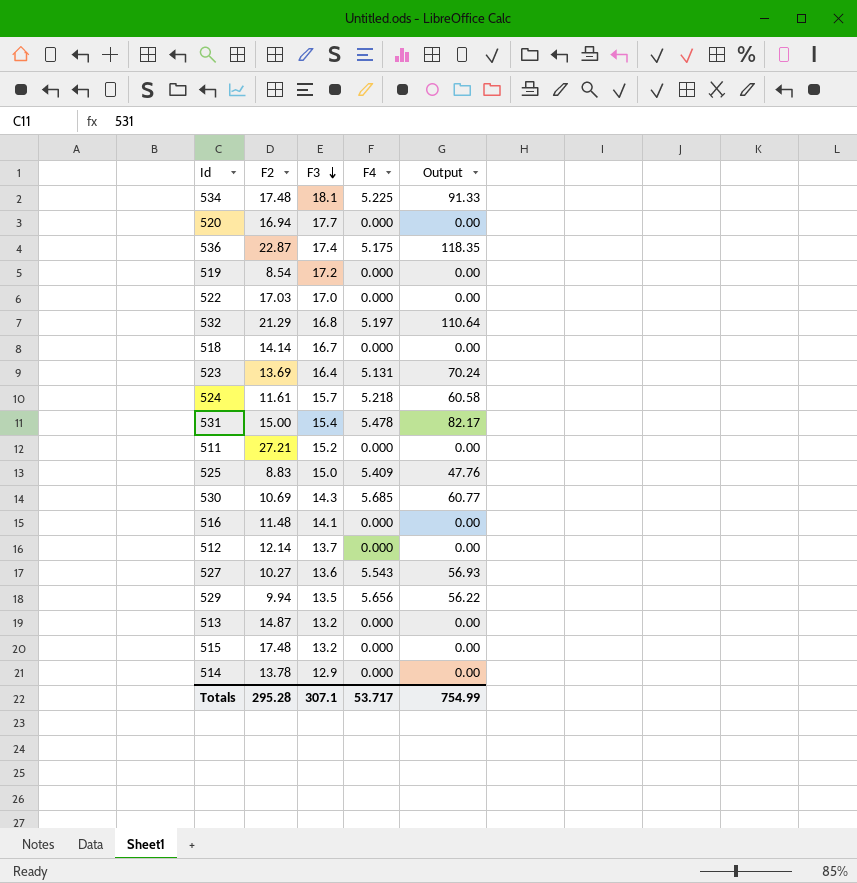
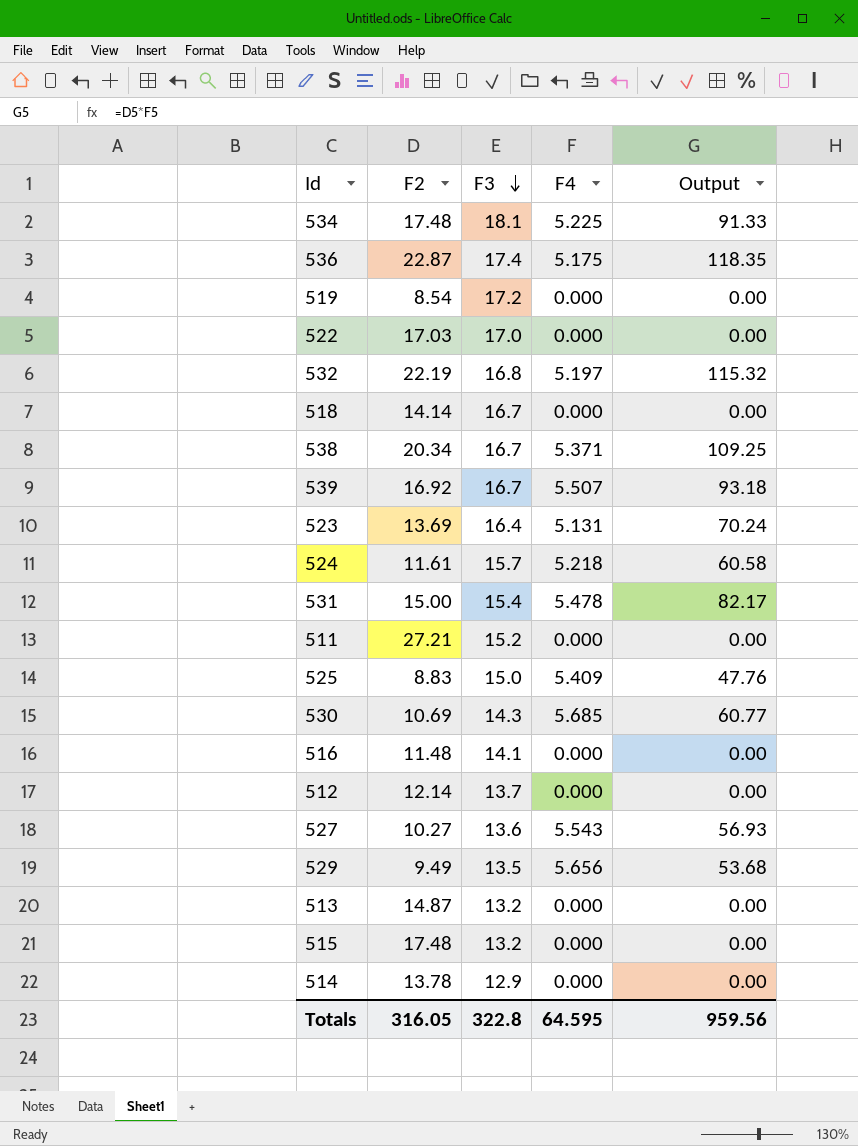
row 520: 16.94 | 17.7 | 0.000 | 0.00 -> none
532 | F2: 21.29 -> 22.19
532 | Output: 110.64 -> 115.32
row 538: none -> 20.34 | 16.7 | 5.371 | 109.25
row 539: none -> 16.92 | 16.7 | 5.507 | 93.18
529 | F2: 9.94 -> 9.49
529 | Output: 56.22 -> 53.68
Totals | F2: 295.28 -> 316.05
Totals | F3: 307.1 -> 322.8
Totals | F4: 53.717 -> 64.595
Totals | Output: 754.99 -> 959.56

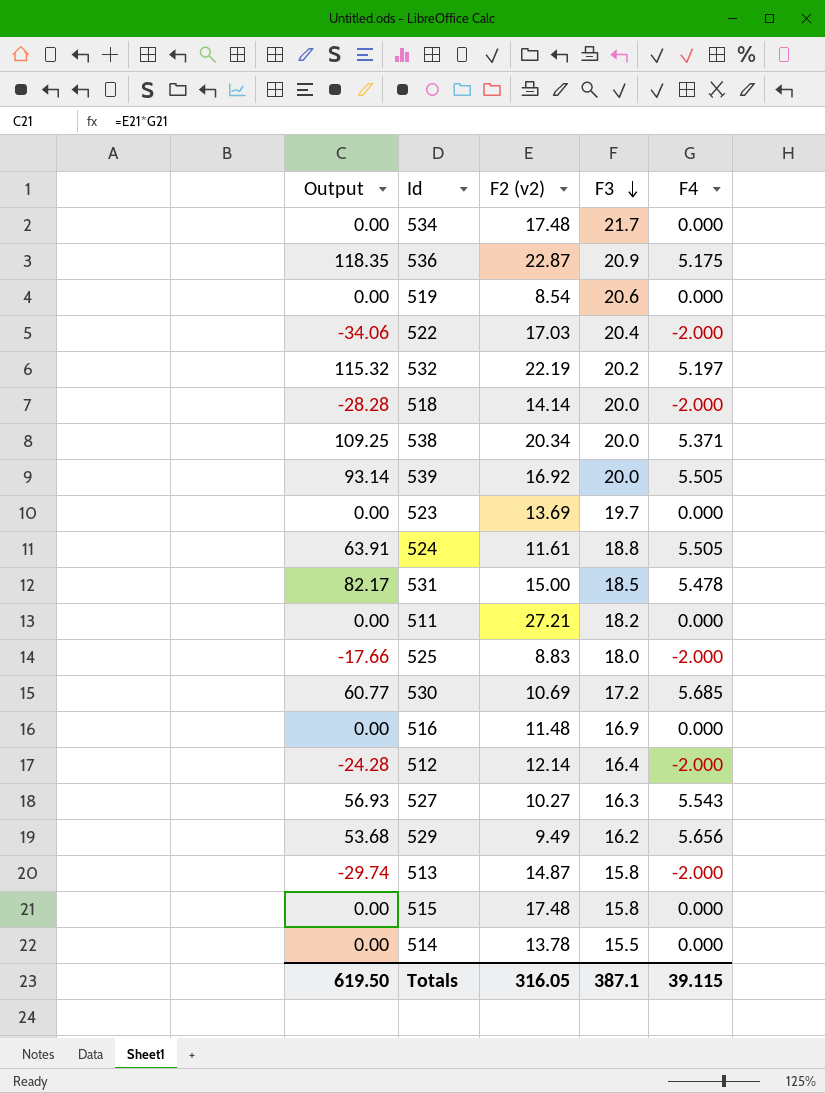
column Output | position: 5 -> 1
column name: F2 -> F2 (v2)
534 | Output: 91.33 -> 0.00
534 | F3: 18.1 -> 21.7
534 | F4: 5.225 -> 0.000
536 | F3: 17.4 -> 20.9
519 | F3: 17.2 -> 20.6
522 | Output: 0.00 -> -34.06
522 | F3: 17.0 -> 20.4
522 | F4: 0.000 -> -2.000
532 | F3: 16.8 -> 20.2
518 | Output: 0.00 -> -28.28
518 | F3: 16.7 -> 20.0
518 | F4: 0.000 -> -2.000
538 | F3: 16.7 -> 20.0
539 | Output: 93.18 -> 93.14
539 | F3: 16.7 -> 20.0
539 | F4: 5.507 -> 5.505
523 | Output: 70.24 -> 0.00
523 | F3: 16.4 -> 19.7
523 | F4: 5.131 -> 0.000
524 | Output: 60.58 -> 63.91
524 | F3: 15.7 -> 18.8
524 | F4: 5.218 -> 5.505
531 | F3: 15.4 -> 18.5
511 | F3: 15.2 -> 18.2
525 | Output: 47.76 -> -17.66
525 | F3: 15.0 -> 18.0
525 | F4: 5.409 -> -2.000
530 | F3: 14.3 -> 17.2
516 | F3: 14.1 -> 16.9
512 | Output: 0.00 -> -24.28
512 | F3: 13.7 -> 16.4
512 | F4: 0.000 -> -2.000
527 | F3: 13.6 -> 16.3
529 | F3: 13.5 -> 16.2
513 | Output: 0.00 -> -29.74
513 | F3: 13.2 -> 15.8
513 | F4: 0.000 -> -2.000
515 | F3: 13.2 -> 15.8
514 | F3: 12.9 -> 15.5
Totals | Output: 959.56 -> 619.50
Totals | F3: 322.8 -> 387.1
Totals | F4: 64.595 -> 39.115

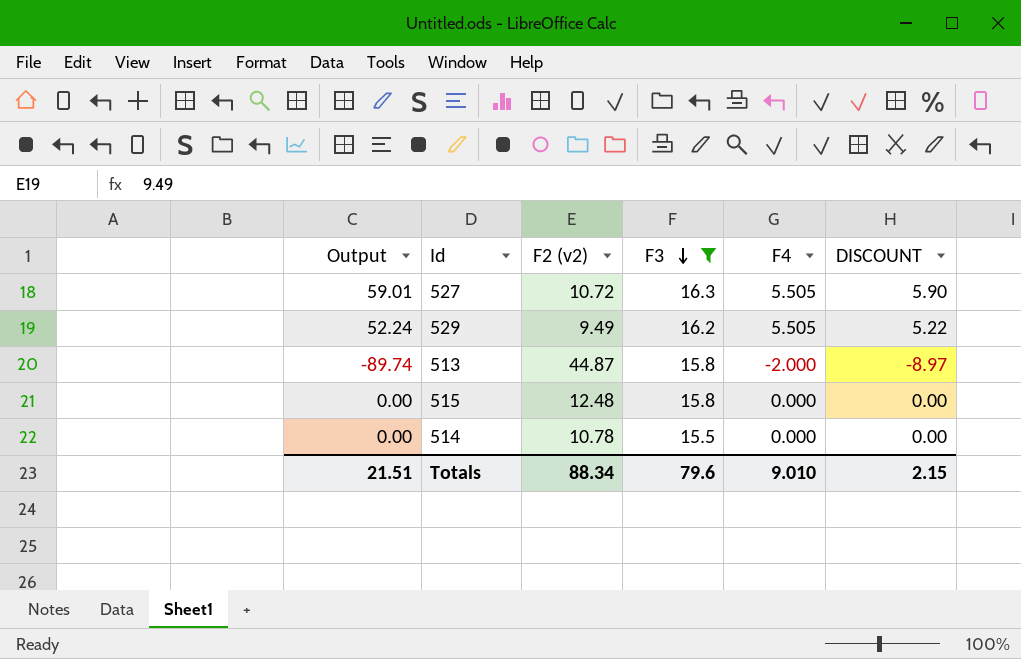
filter: none -> F3 <= 16.3
column DISCOUNT | formula: none -> [Output] * 0.1
527 | Output: 56.93 -> 59.01
527 | F2 (v2): 10.27 -> 10.72
527 | F4: 5.543 -> 5.505
529 | Output: 53.68 -> 52.24
529 | F4: 5.656 -> 5.505
513 | Output: -29.74 -> -89.74
513 | F2 (v2): 14.87 -> 44.87
515 | F2 (v2): 17.48 -> 12.48
514 | F2 (v2): 13.78 -> 10.78
Totals | Output: 619.50 -> 21.51
Totals | F2 (v2): 316.05 -> 88.34
Totals | F3: 387.1 -> 79.6
Totals | F4: 39.115 -> 9.010

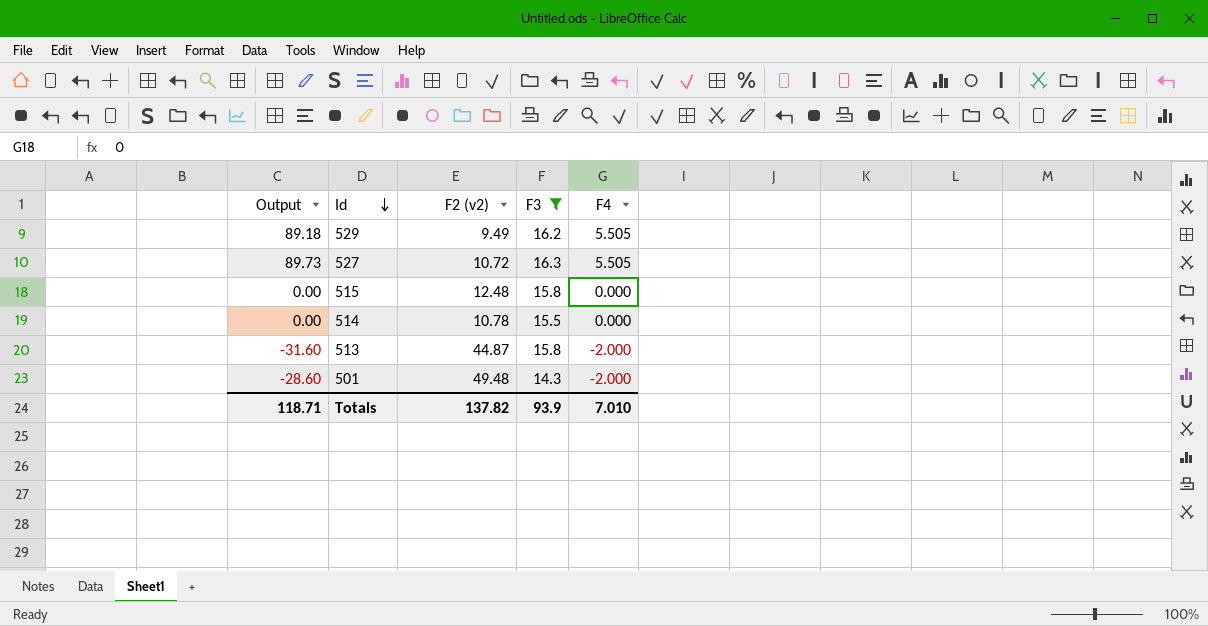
row order: F3 descending -> Id descending
column DISCOUNT | formula: [Output] * 0.1 -> none
column Output | formula: [F2 (v2)] * [F4] -> [F3] * [F4]
row 501: none -> -28.60 | 49.48 | 14.3 | -2.000
Totals | Output: 21.51 -> 118.71
Totals | F2 (v2): 88.34 -> 137.82
Totals | F3: 79.6 -> 93.9
Totals | F4: 9.010 -> 7.010

